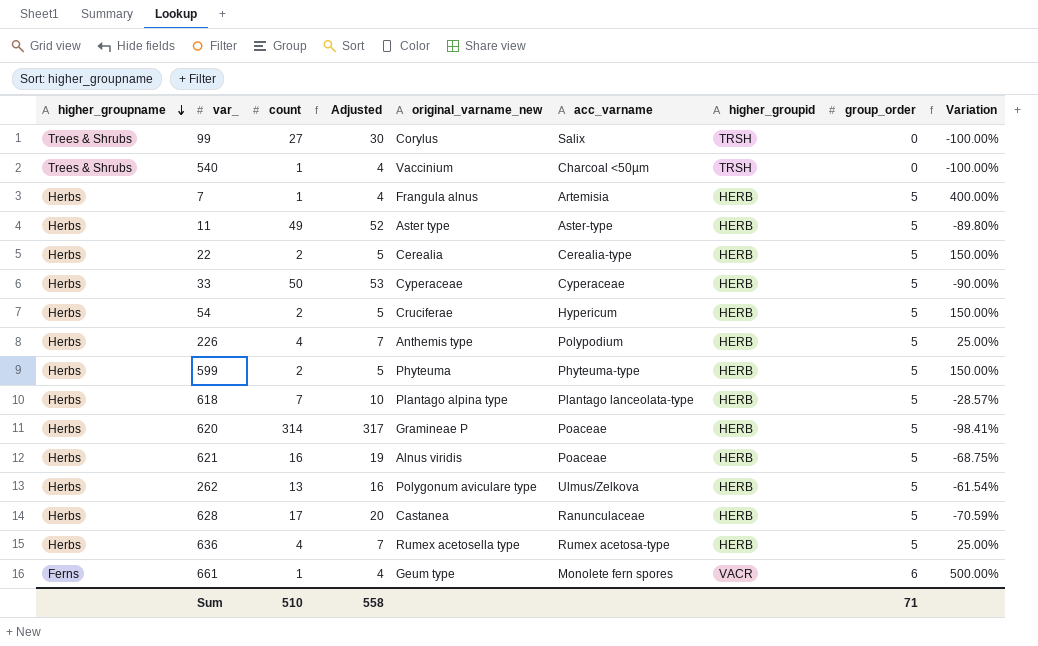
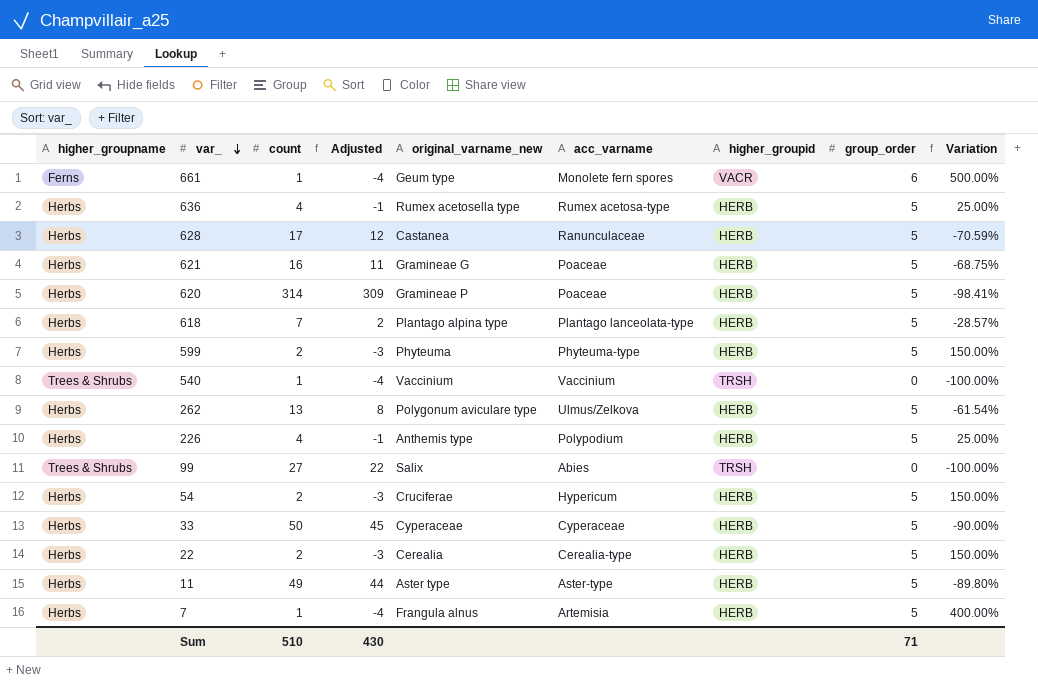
row order: higher_groupname descending -> var_ descending
column Adjusted | formula: [count] + 3 -> [count] - 5
621 | original_varname_new: Alnus viridis -> Gramineae G
540 | acc_varname: Charcoal <50µm -> Vaccinium
99 | original_varname_new: Corylus -> Salix
99 | acc_varname: Salix -> Abies
Sum | Adjusted: 558 -> 430

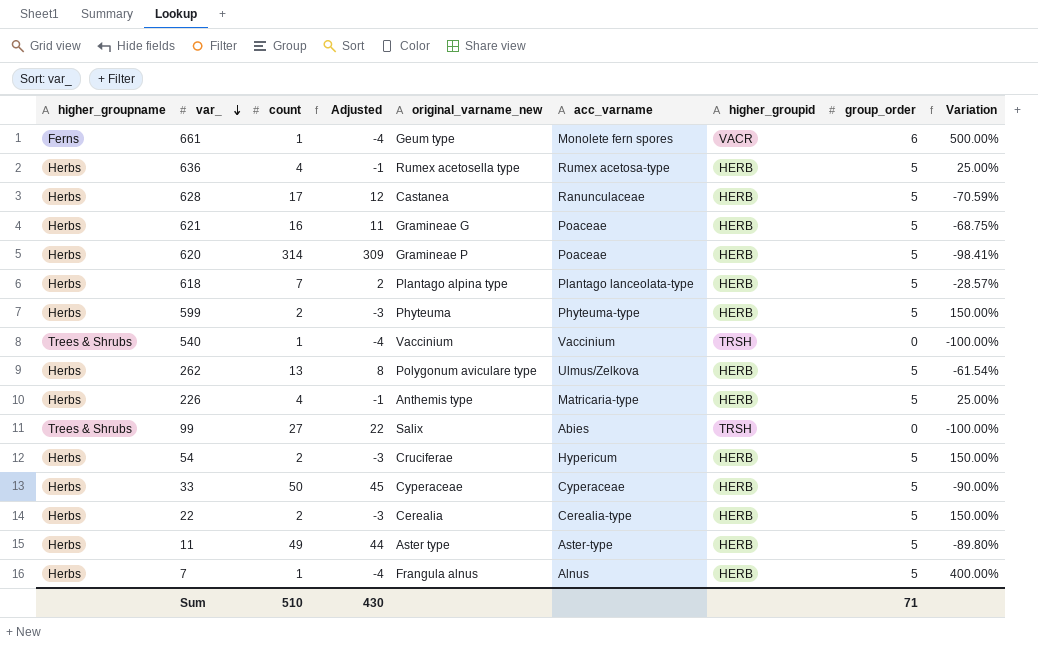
226 | acc_varname: Polypodium -> Matricaria-type
7 | acc_varname: Artemisia -> Alnus

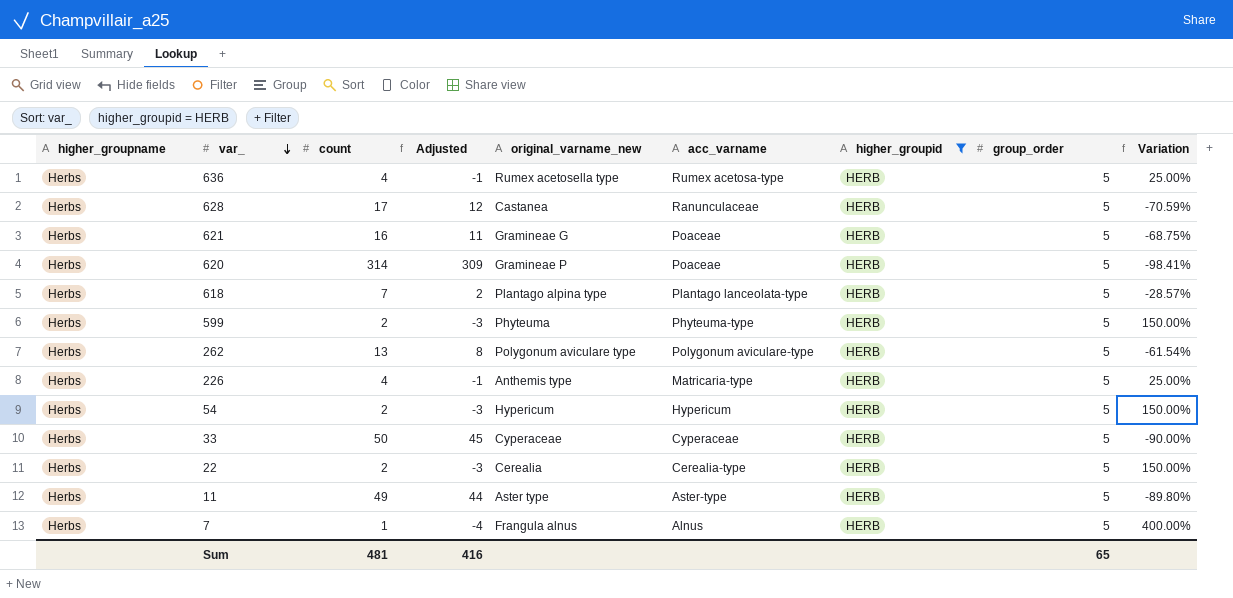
filter: none -> higher_groupid = HERB
262 | acc_varname: Ulmus/Zelkova -> Polygonum aviculare-type
54 | original_varname_new: Cruciferae -> Hypericum
Sum | count: 510 -> 481
Sum | Adjusted: 430 -> 416
Sum | group_order: 71 -> 65

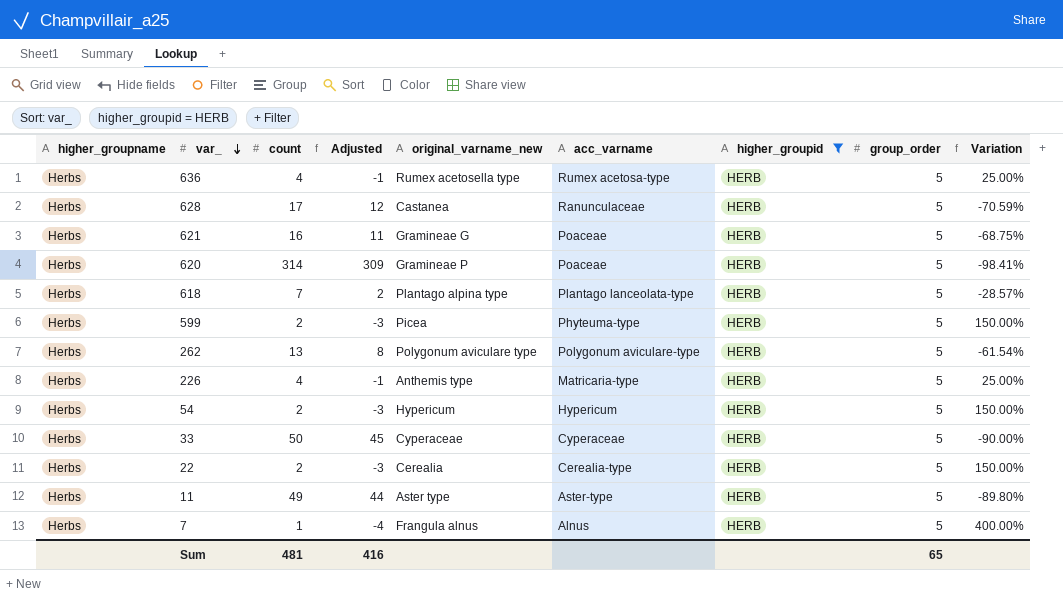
599 | original_varname_new: Phyteuma -> Picea

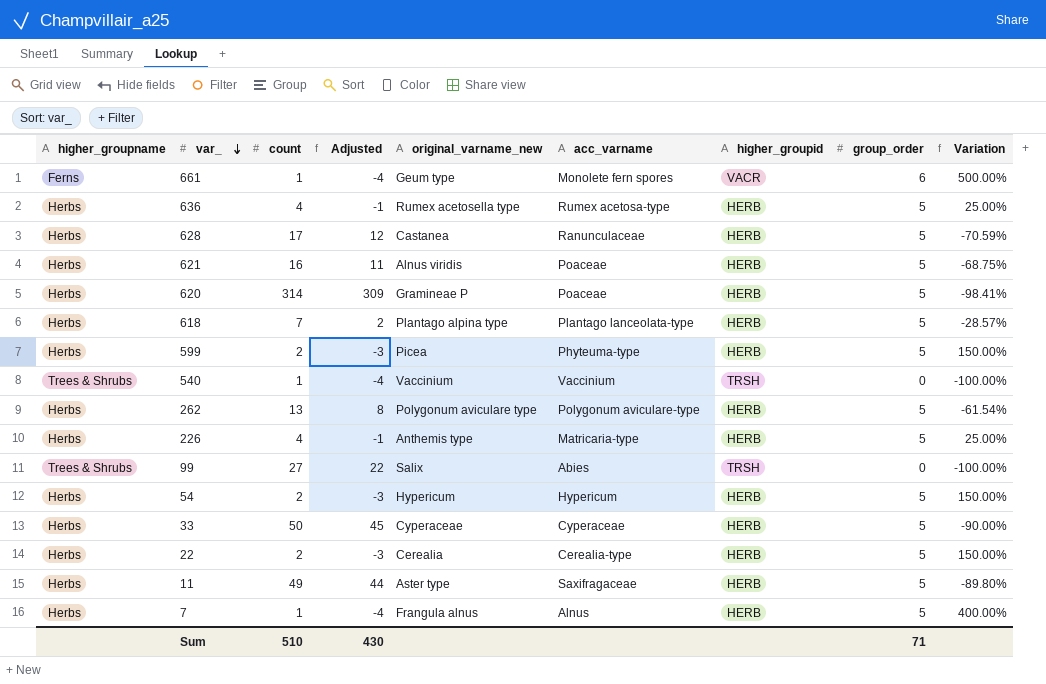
filter: higher_groupid = HERB -> none
621 | original_varname_new: Gramineae G -> Alnus viridis
11 | acc_varname: Aster-type -> Saxifragaceae
Sum | count: 481 -> 510
Sum | Adjusted: 416 -> 430
Sum | group_order: 65 -> 71

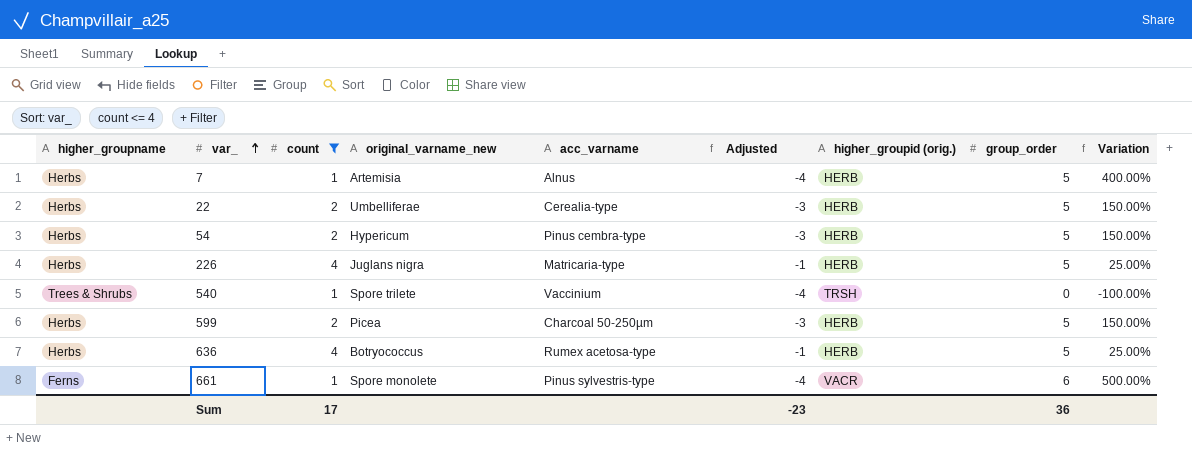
filter: none -> count <= 4
row order: var_ descending -> var_ ascending
column Adjusted | position: 4 -> 6
column name: higher_groupid -> higher_groupid (orig.)
7 | original_varname_new: Frangula alnus -> Artemisia
22 | original_varname_new: Cerealia -> Umbelliferae
54 | acc_varname: Hypericum -> Pinus cembra-type
226 | original_varname_new: Anthemis type -> Juglans nigra
540 | original_varname_new: Vaccinium -> Spore trilete
599 | acc_varname: Phyteuma-type -> Charcoal 50-250µm
636 | original_varname_new: Rumex acetosella type -> Botryococcus
661 | original_varname_new: Geum type -> Spore monolete
661 | acc_varname: Monolete fern spores -> Pinus sylvestris-type
Sum | count: 510 -> 17
Sum | Adjusted: 430 -> -23
Sum | group_order: 71 -> 36

